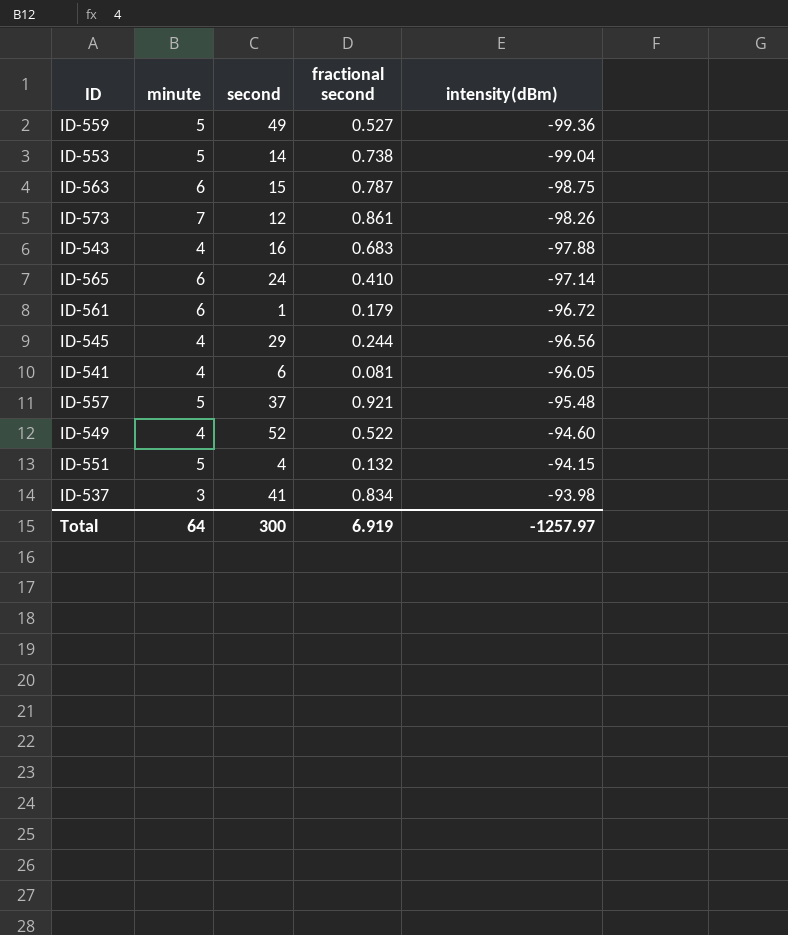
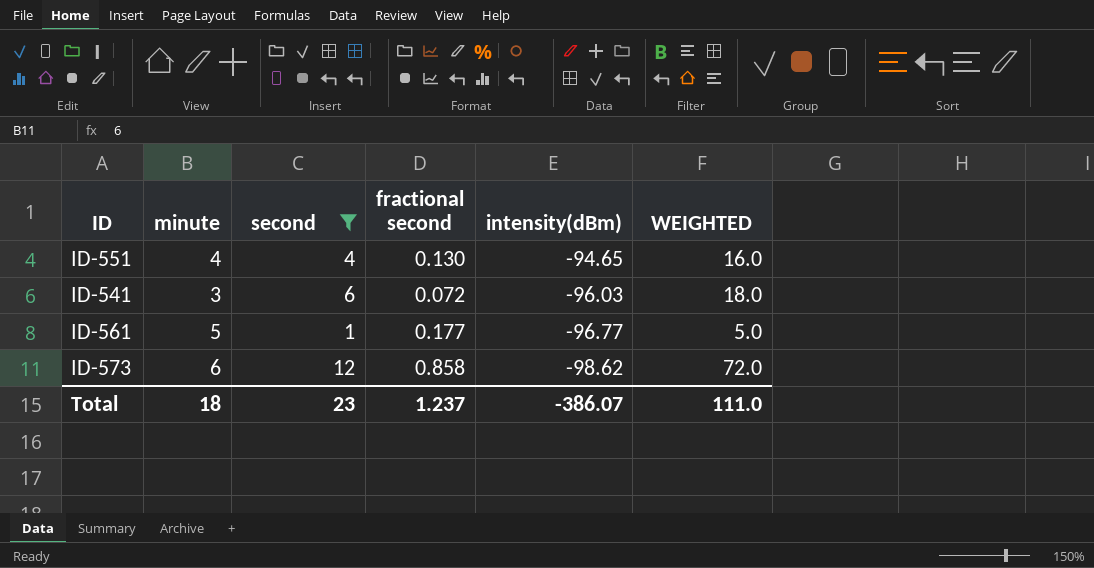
filter: none -> second <= 12
row order: intensity(dBm) ascending -> intensity(dBm) descending
column WEIGHTED | formula: none -> [minute] * [second]
ID-551 | minute: 5 -> 4
ID-551 | fractional second: 0.132 -> 0.130
ID-551 | intensity(dBm): -94.15 -> -94.65
ID-541 | minute: 4 -> 3
ID-541 | fractional second: 0.081 -> 0.072
ID-541 | intensity(dBm): -96.05 -> -96.03
ID-561 | minute: 6 -> 5
ID-561 | fractional second: 0.179 -> 0.177
ID-561 | intensity(dBm): -96.72 -> -96.77
ID-573 | minute: 7 -> 6
ID-573 | fractional second: 0.861 -> 0.858
ID-573 | intensity(dBm): -98.26 -> -98.62
Total | minute: 64 -> 18
Total | second: 300 -> 23
Total | fractional second: 6.919 -> 1.237
Total | intensity(dBm): -1257.97 -> -386.07

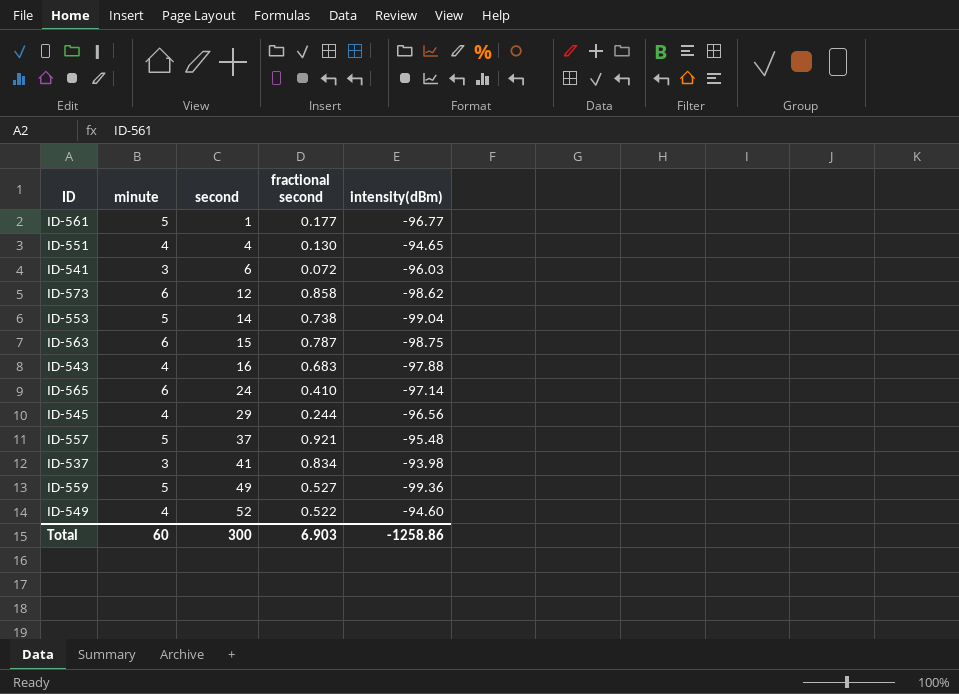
filter: second <= 12 -> none
row order: intensity(dBm) descending -> second ascending
column WEIGHTED | formula: [minute] * [second] -> none
Total | minute: 18 -> 60
Total | second: 23 -> 300
Total | fractional second: 1.237 -> 6.903
Total | intensity(dBm): -386.07 -> -1258.86

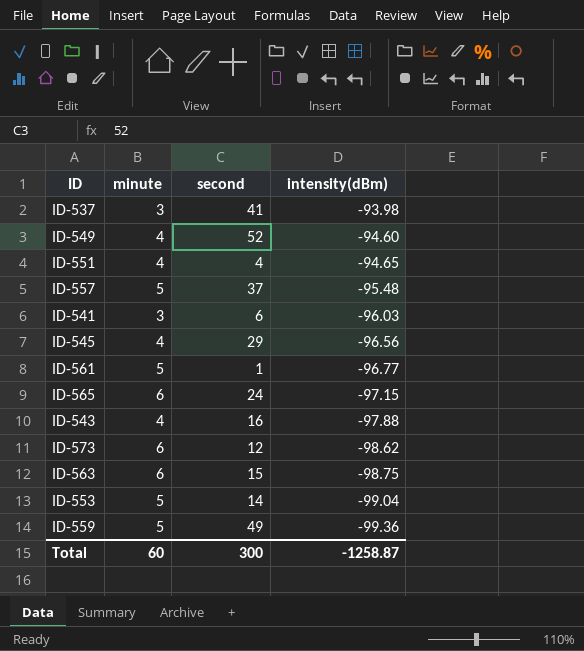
row order: second ascending -> intensity(dBm) descending
column fractional second | position: 4 -> none
ID-565 | intensity(dBm): -97.14 -> -97.15
Total | intensity(dBm): -1258.86 -> -1258.87

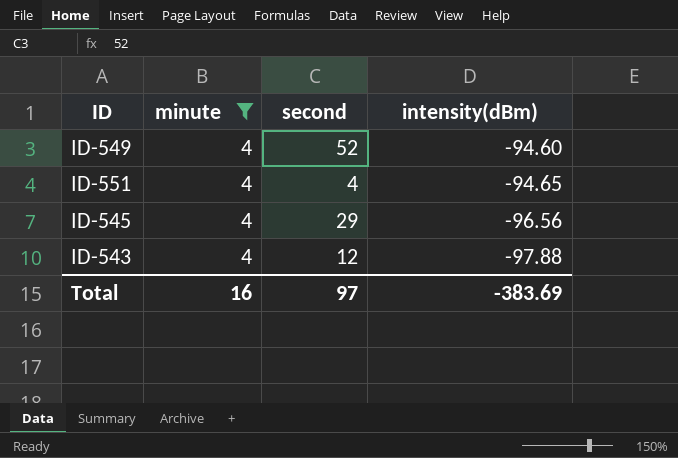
filter: none -> minute = 4
ID-543 | second: 16 -> 12
Total | minute: 60 -> 16
Total | second: 300 -> 97
Total | intensity(dBm): -1258.87 -> -383.69

